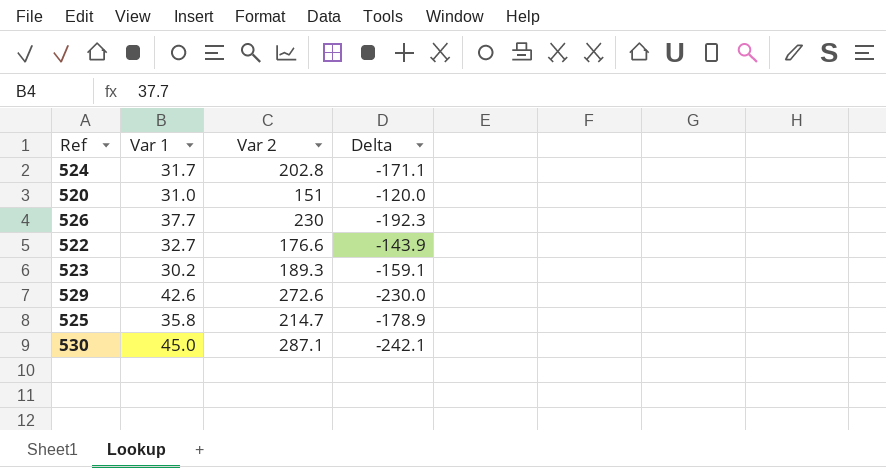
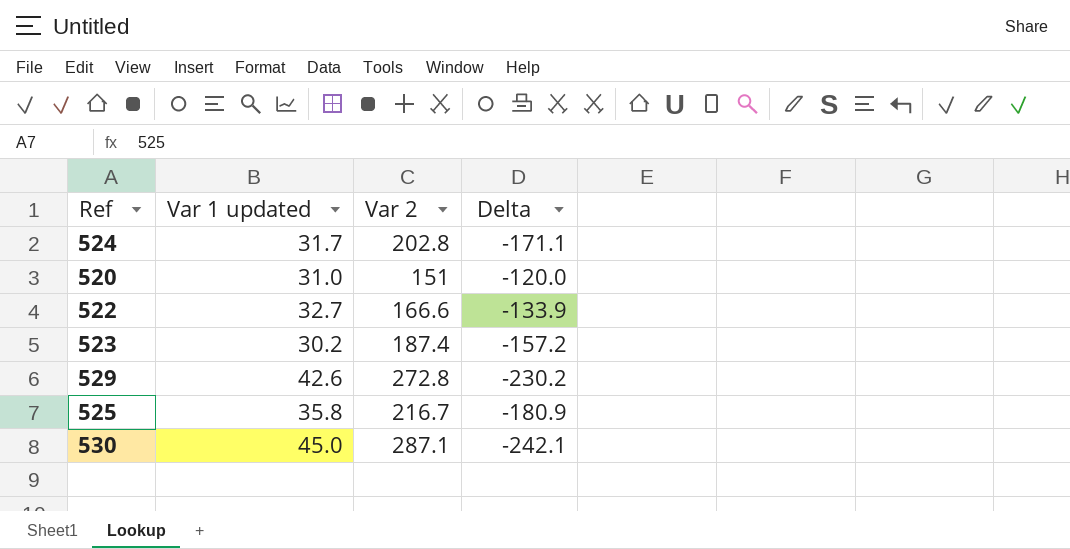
column name: Var 1 -> Var 1 updated
row 526: 37.7 | 230 | -192.3 -> none
522 | Var 2: 176.6 -> 166.6
522 | Delta: -143.9 -> -133.9
523 | Var 2: 189.3 -> 187.4
523 | Delta: -159.1 -> -157.2
529 | Var 2: 272.6 -> 272.8
529 | Delta: -230.0 -> -230.2
525 | Var 2: 214.7 -> 216.7
525 | Delta: -178.9 -> -180.9

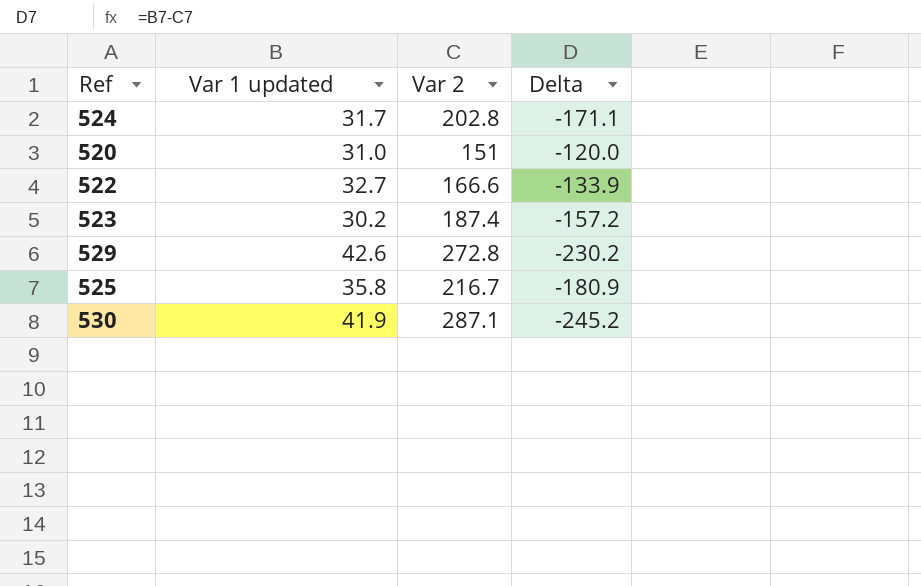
530 | Var 1 updated: 45.0 -> 41.9
530 | Delta: -242.1 -> -245.2

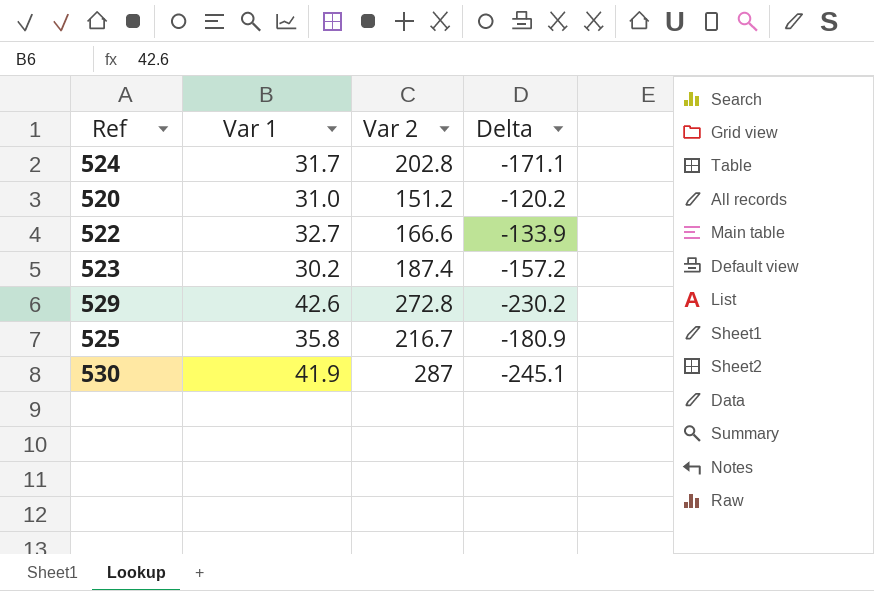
column name: Var 1 updated -> Var 1
520 | Var 2: 151 -> 151.2
520 | Delta: -120.0 -> -120.2
530 | Var 2: 287.1 -> 287
530 | Delta: -245.2 -> -245.1

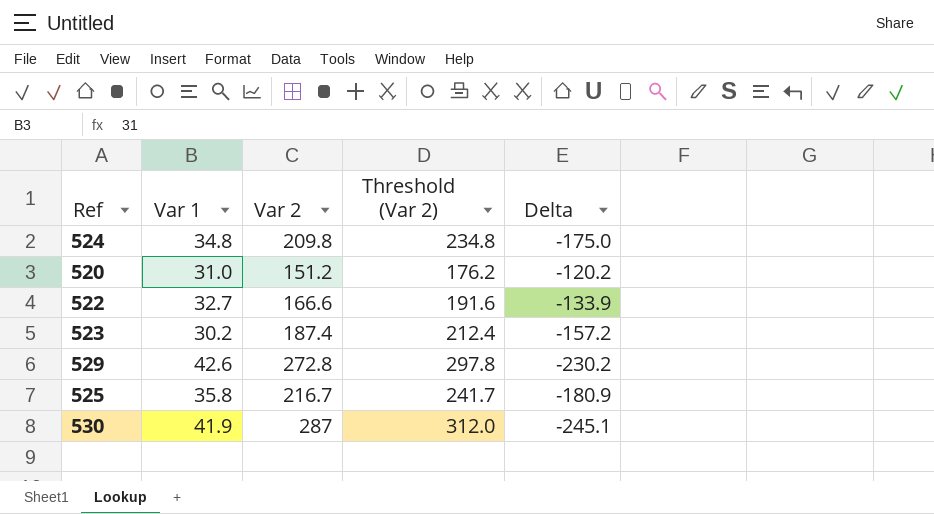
column Threshold (Var 2) | formula: none -> [Var 2] + 25
524 | Var 1: 31.7 -> 34.8
524 | Var 2: 202.8 -> 209.8
524 | Delta: -171.1 -> -175.0

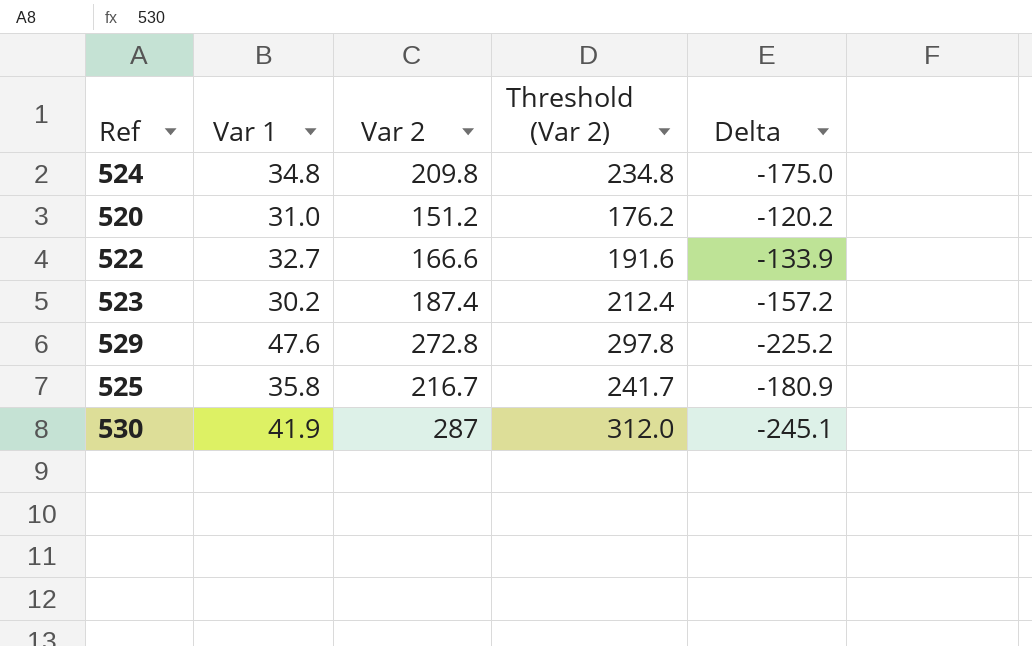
529 | Var 1: 42.6 -> 47.6
529 | Delta: -230.2 -> -225.2

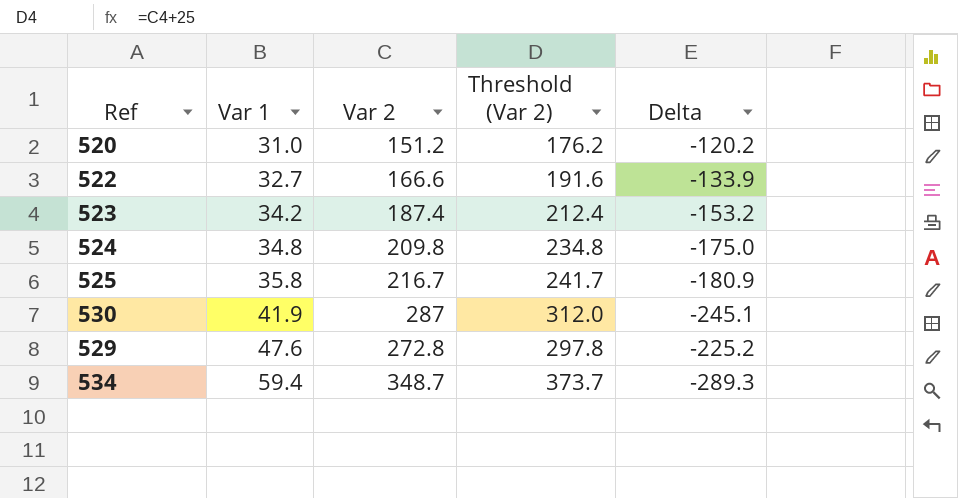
row order: none -> Var 1 ascending
523 | Var 1: 30.2 -> 34.2
523 | Delta: -157.2 -> -153.2
row 534: none -> 59.4 | 348.7 | 373.7 | -289.3

